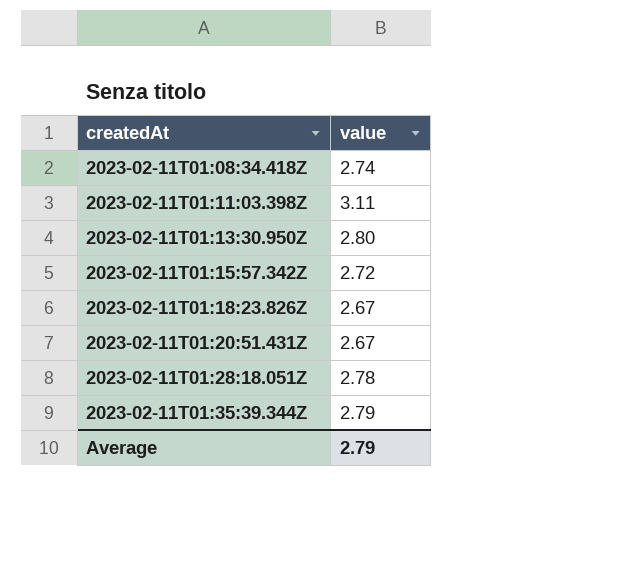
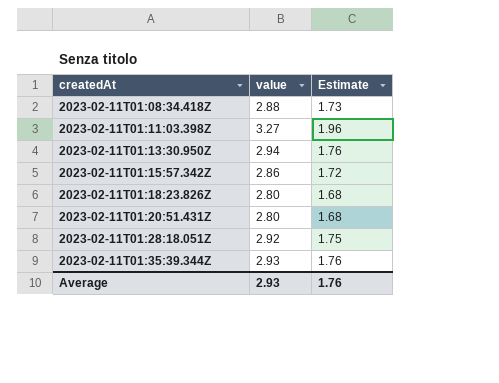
column Estimate | formula: none -> [value] * 0.6
2023-02-11T01:08:34.418Z | value: 2.74 -> 2.88
2023-02-11T01:11:03.398Z | value: 3.11 -> 3.27
2023-02-11T01:13:30.950Z | value: 2.80 -> 2.94
2023-02-11T01:15:57.342Z | value: 2.72 -> 2.86
2023-02-11T01:18:23.826Z | value: 2.67 -> 2.80
2023-02-11T01:20:51.431Z | value: 2.67 -> 2.80
2023-02-11T01:28:18.051Z | value: 2.78 -> 2.92
2023-02-11T01:35:39.344Z | value: 2.79 -> 2.93
Average | value: 2.79 -> 2.93

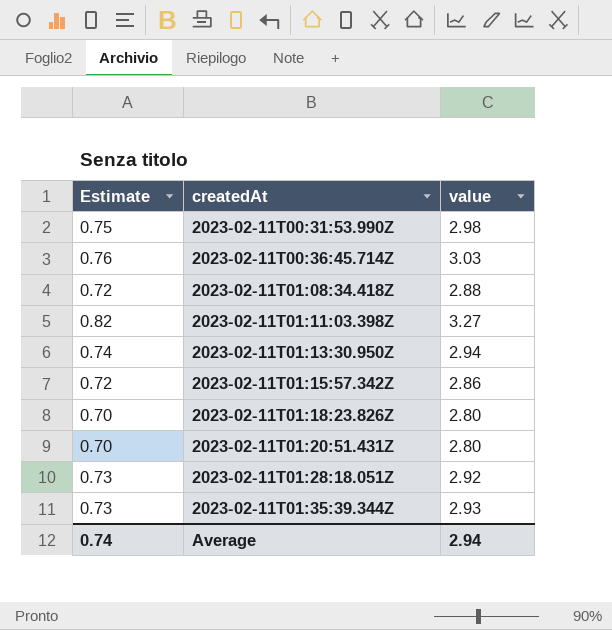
column Estimate | formula: [value] * 0.6 -> [value] * 0.25
column Estimate | position: 3 -> 1
row 2023-02-11T00:31:53.990Z: none -> 0.75 | 2.98
row 2023-02-11T00:36:45.714Z: none -> 0.76 | 3.03
Average | Estimate: 1.76 -> 0.74
Average | value: 2.93 -> 2.94

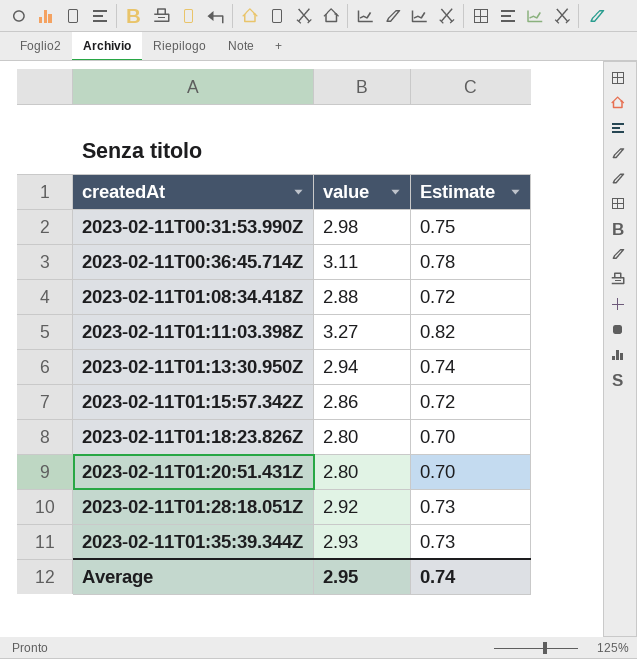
column Estimate | position: 1 -> 3
2023-02-11T00:36:45.714Z | value: 3.03 -> 3.11
2023-02-11T00:36:45.714Z | Estimate: 0.76 -> 0.78
Average | value: 2.94 -> 2.95

